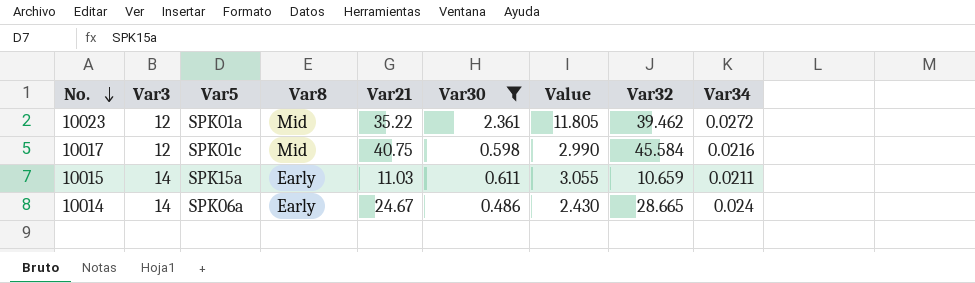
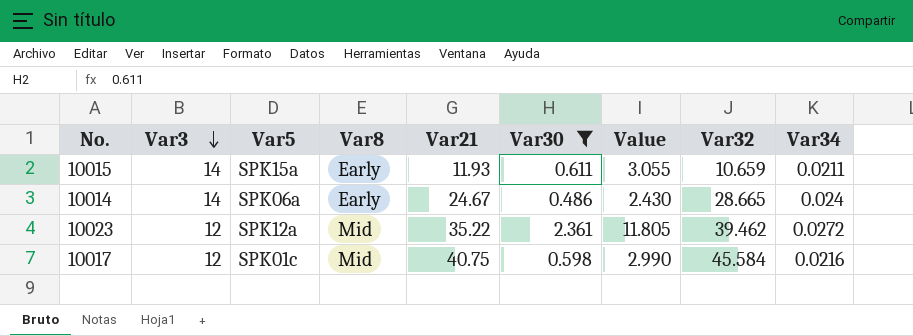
row order: No. descending -> Var3 descending
10015 | Var21: 11.03 -> 11.93
10023 | Var5: SPK01a -> SPK12a

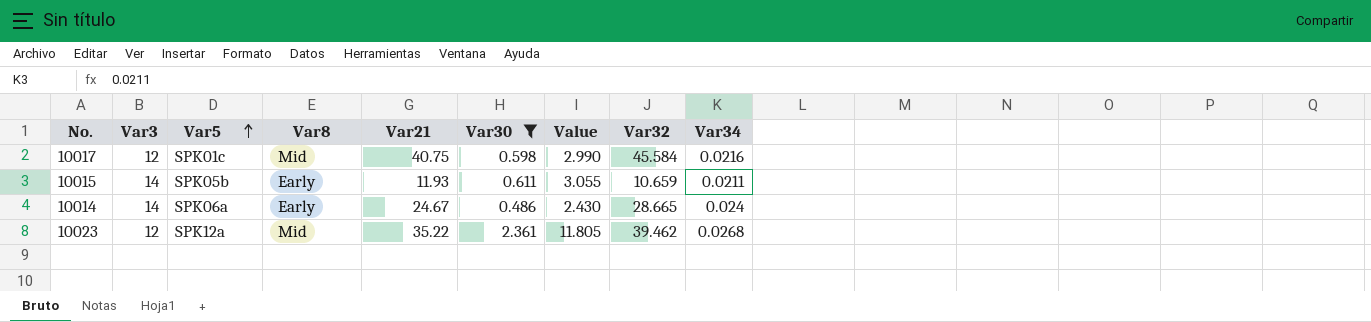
row order: Var3 descending -> Var5 ascending
10015 | Var5: SPK15a -> SPK05b
10023 | Var34: 0.0272 -> 0.0268

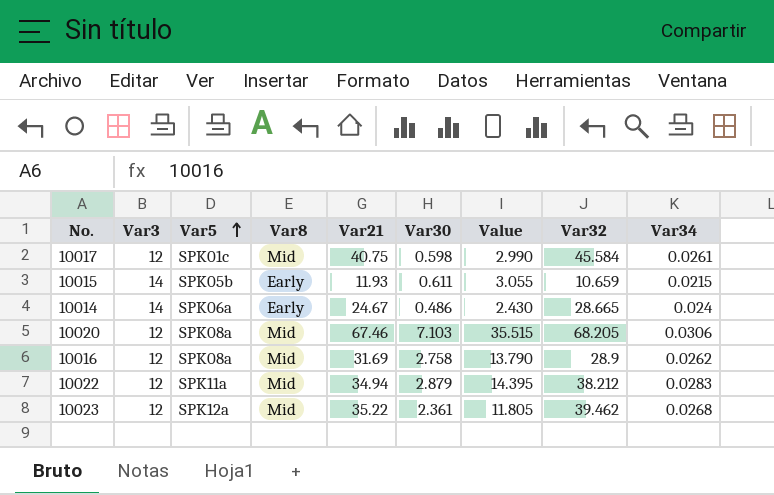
filter: Var30 <= 2.361 -> none
10017 | Var34: 0.0216 -> 0.0261
10015 | Var34: 0.0211 -> 0.0215

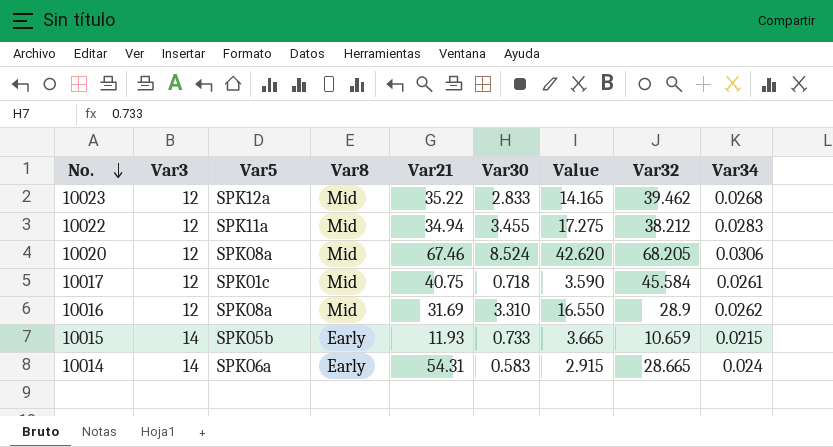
row order: Var5 ascending -> No. descending
10023 | Var30: 2.361 -> 2.833
10023 | Value: 11.805 -> 14.165
10022 | Var30: 2.879 -> 3.455
10022 | Value: 14.395 -> 17.275
10020 | Var30: 7.103 -> 8.524
10020 | Value: 35.515 -> 42.620
10017 | Var30: 0.598 -> 0.718
10017 | Value: 2.990 -> 3.590
10016 | Var30: 2.758 -> 3.310
10016 | Value: 13.790 -> 16.550
10015 | Var30: 0.611 -> 0.733
10015 | Value: 3.055 -> 3.665
10014 | Var21: 24.67 -> 54.31
10014 | Var30: 0.486 -> 0.583
10014 | Value: 2.430 -> 2.915

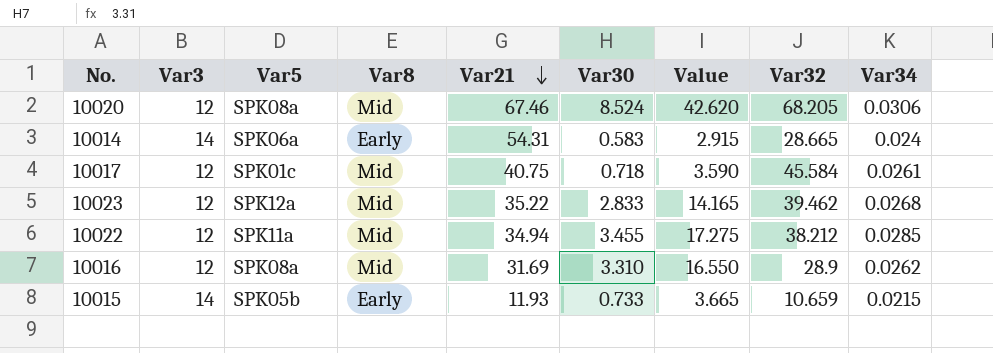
row order: No. descending -> Var21 descending
10022 | Var34: 0.0283 -> 0.0285

